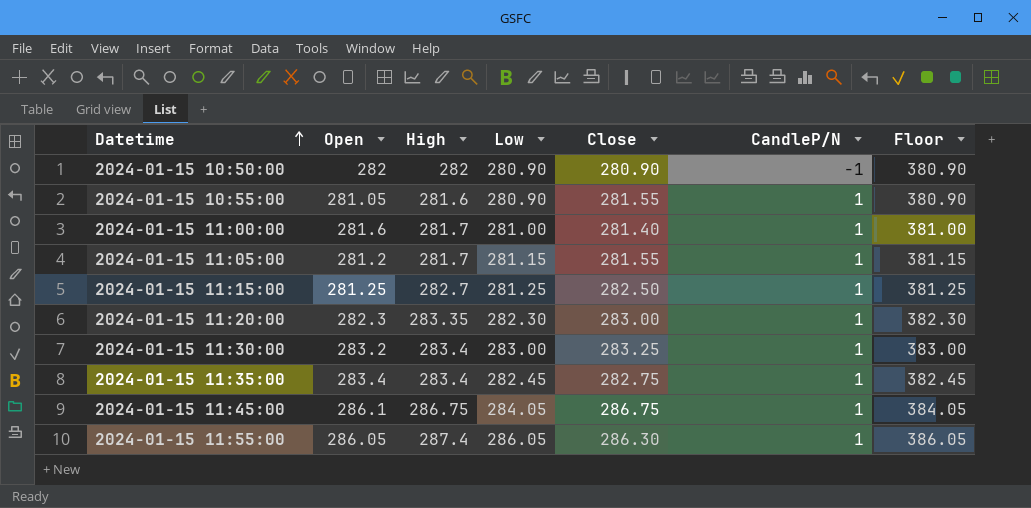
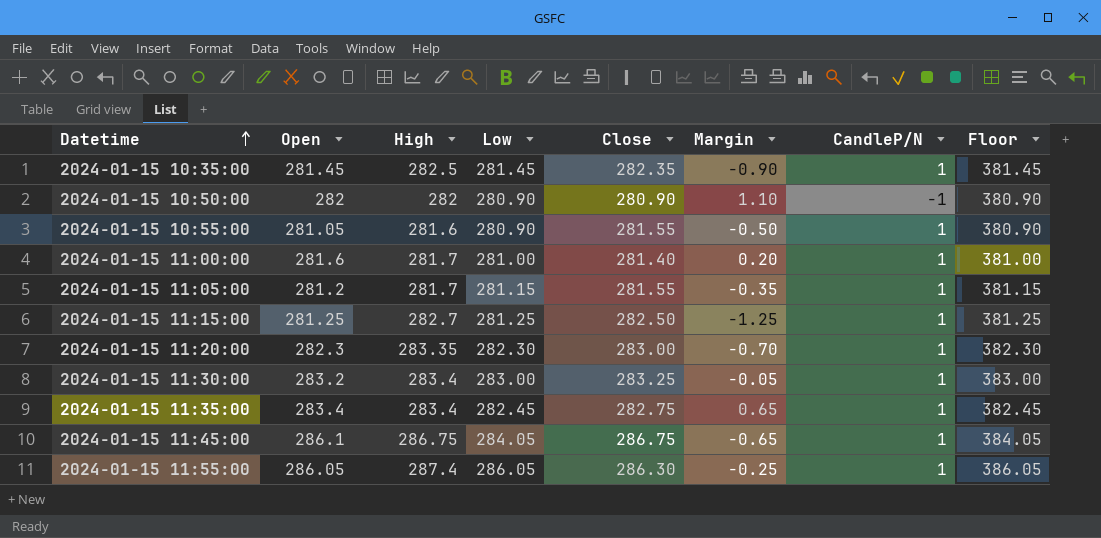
column Margin | formula: none -> [Open] - [Close]
row 2024-01-15 10:35:00: none -> 281.45 | 282.5 | 281.45 | 282.35 | -0.90 | 1 | 381.45

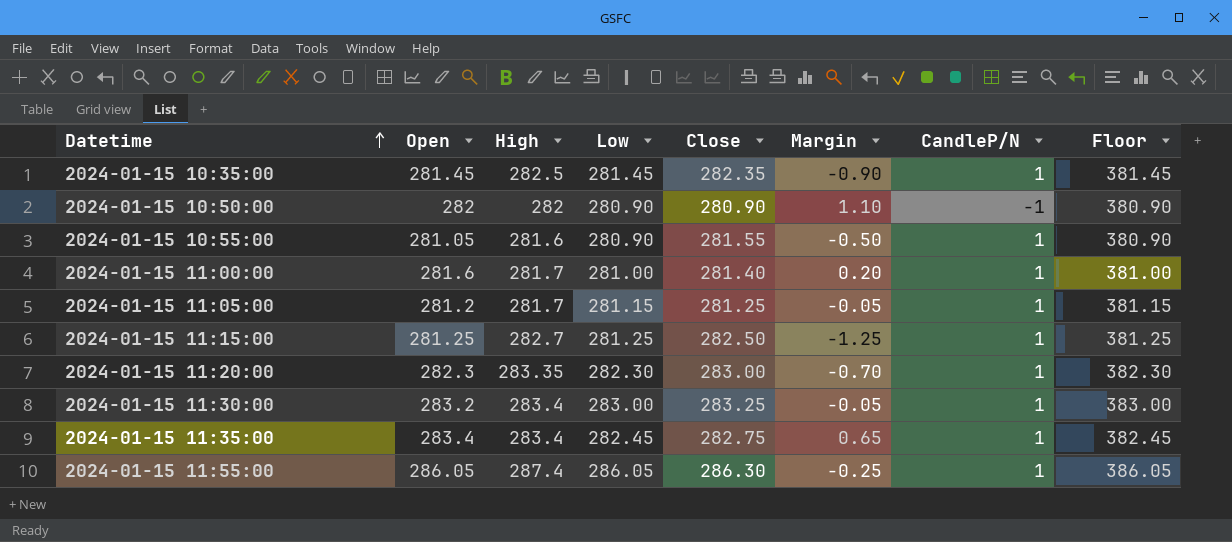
row 2024-01-15 11:45:00: 286.1 | 286.75 | 284.05 | 286.75 | -0.65 | 1 | 384.05 -> none
2024-01-15 11:05:00 | Close: 281.55 -> 281.25
2024-01-15 11:05:00 | Margin: -0.35 -> -0.05

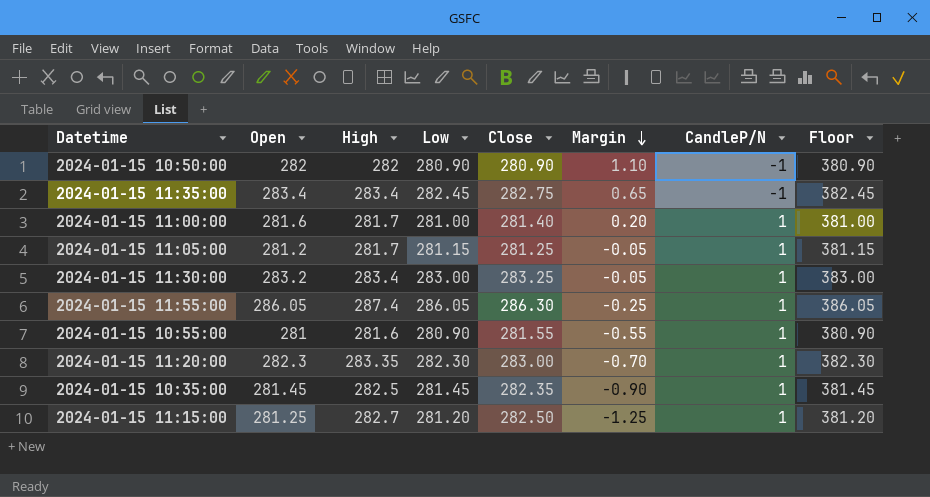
row order: Datetime ascending -> Margin descending
2024-01-15 11:35:00 | CandleP/N: 1 -> -1
2024-01-15 10:55:00 | Open: 281.05 -> 281
2024-01-15 10:55:00 | Margin: -0.50 -> -0.55
2024-01-15 11:15:00 | Low: 281.25 -> 281.20
2024-01-15 11:15:00 | Floor: 381.25 -> 381.20

